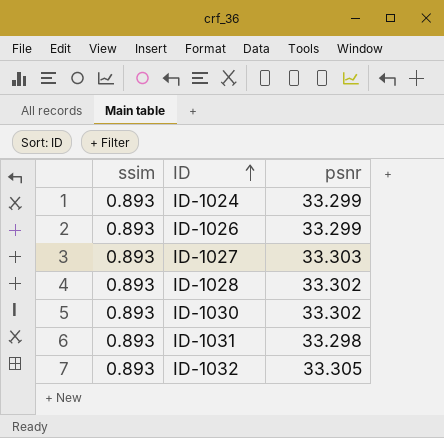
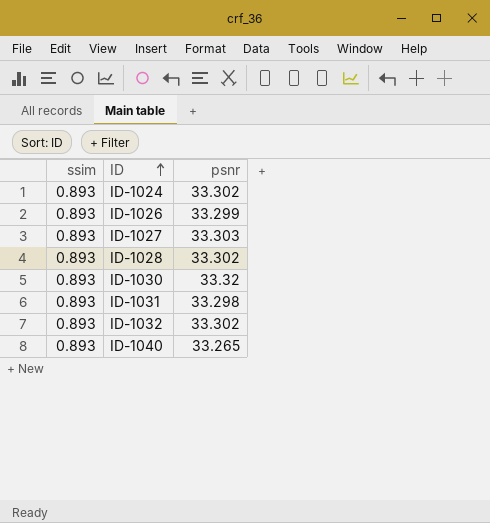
ID-1024 | psnr: 33.299 -> 33.302
ID-1030 | psnr: 33.302 -> 33.32
ID-1032 | psnr: 33.305 -> 33.302
row ID-1040: none -> 0.893 | 33.265

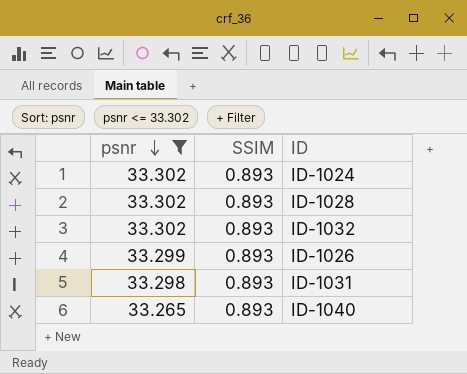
filter: none -> psnr <= 33.302
row order: ID ascending -> psnr descending
column psnr | position: 3 -> 1
column name: ssim -> SSIM

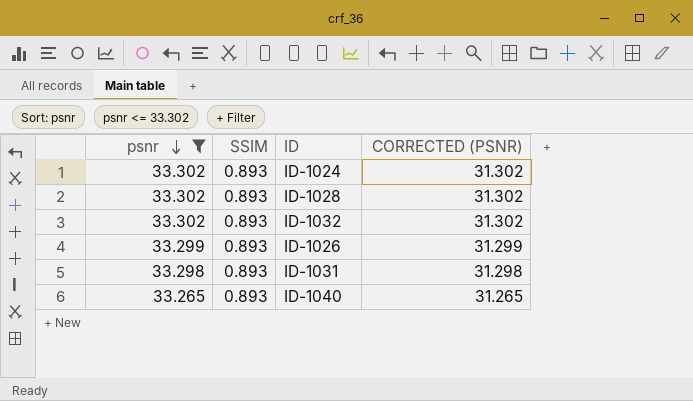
column CORRECTED (PSNR) | formula: none -> [psnr] - 2

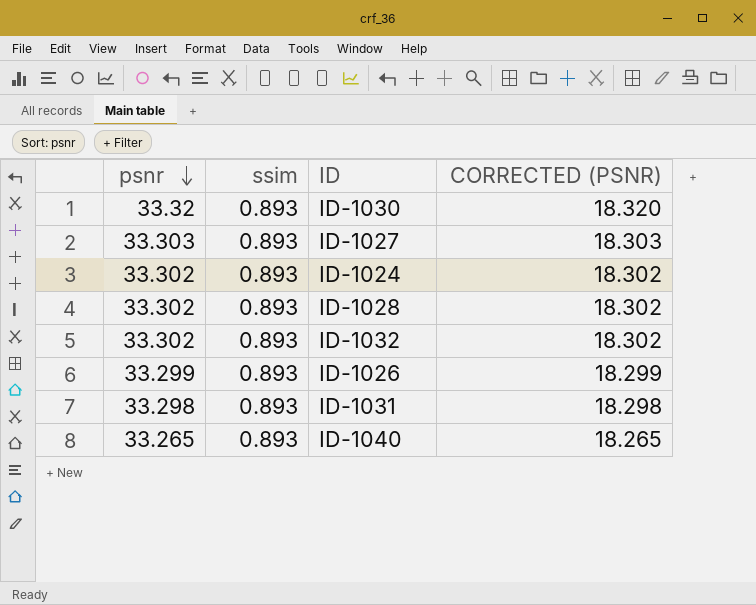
filter: psnr <= 33.302 -> none
column name: SSIM -> ssim
column CORRECTED (PSNR) | formula: [psnr] - 2 -> [psnr] - 15

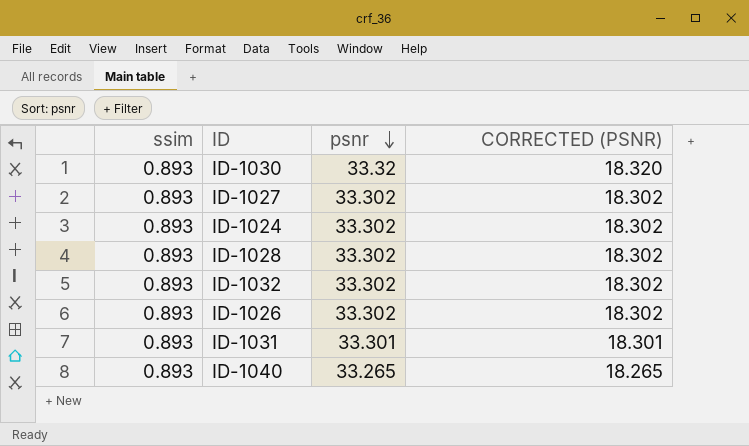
column psnr | position: 1 -> 3
ID-1027 | psnr: 33.303 -> 33.302
ID-1027 | CORRECTED (PSNR): 18.303 -> 18.302
ID-1026 | psnr: 33.299 -> 33.302
ID-1026 | CORRECTED (PSNR): 18.299 -> 18.302
ID-1031 | psnr: 33.298 -> 33.301
ID-1031 | CORRECTED (PSNR): 18.298 -> 18.301

